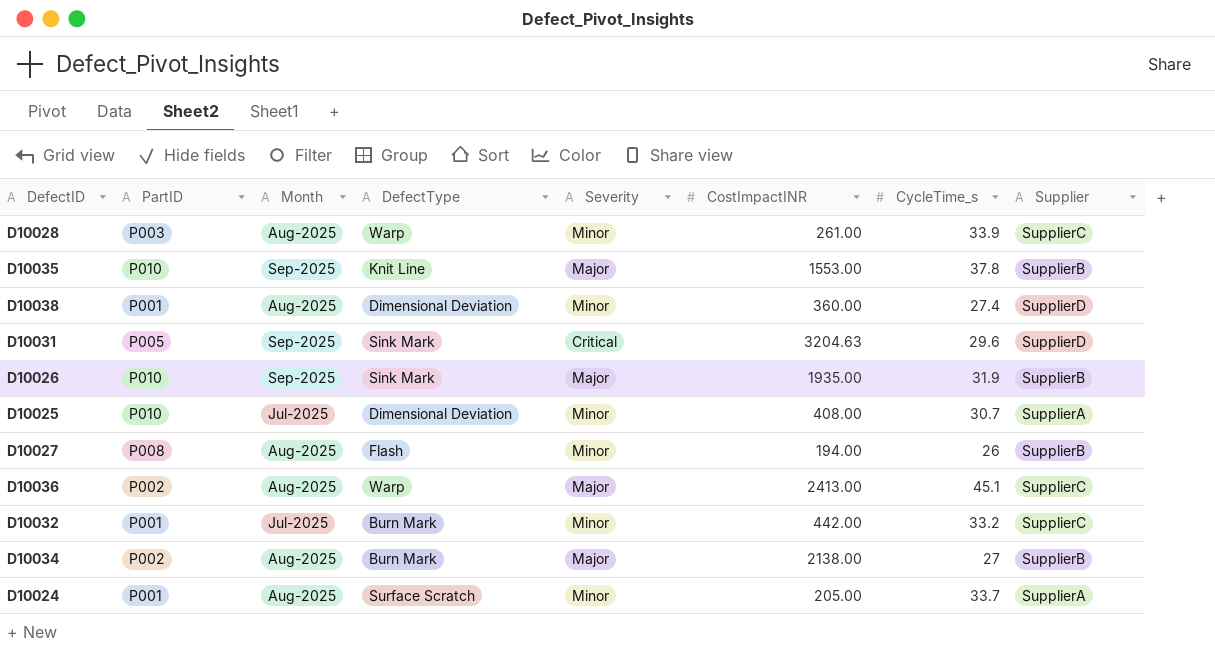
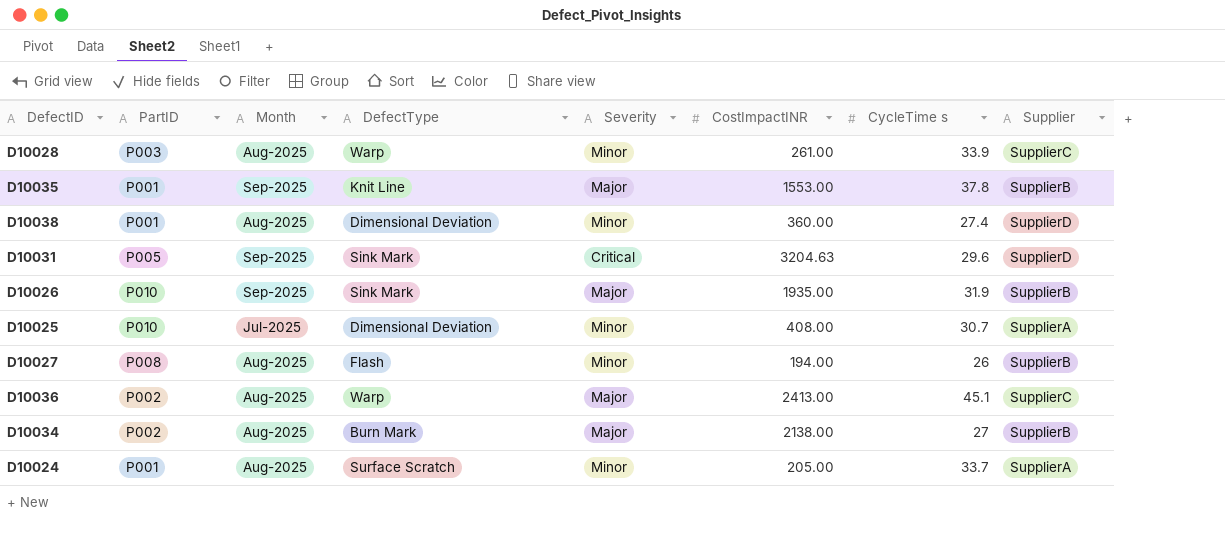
column name: CycleTime_s -> CycleTime s
row D10032: P001 | Jul-2025 | Burn Mark | Minor | 442.00 | 33.2 | SupplierC -> none
D10035 | PartID: P010 -> P001

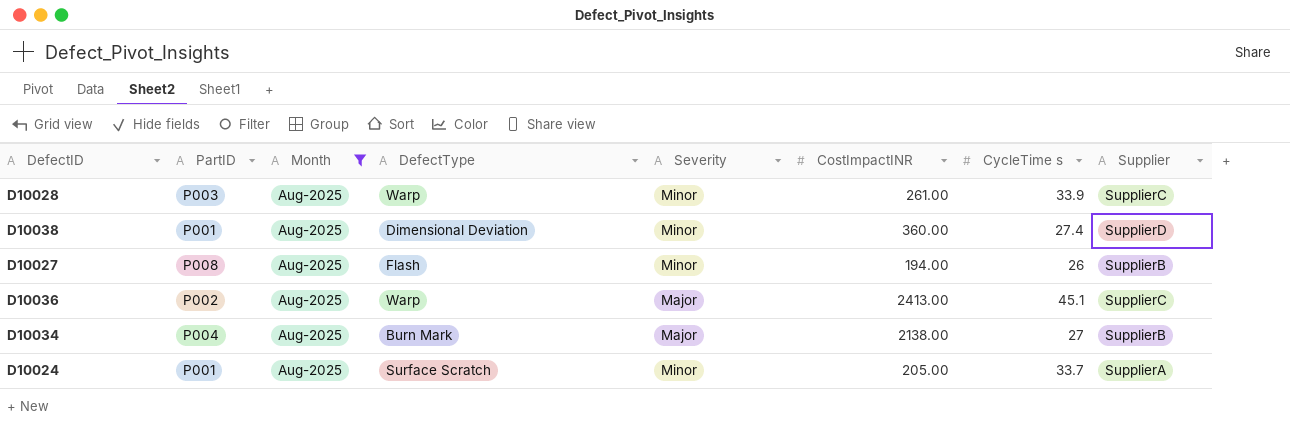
filter: none -> Month = Aug-2025
D10034 | PartID: P002 -> P004

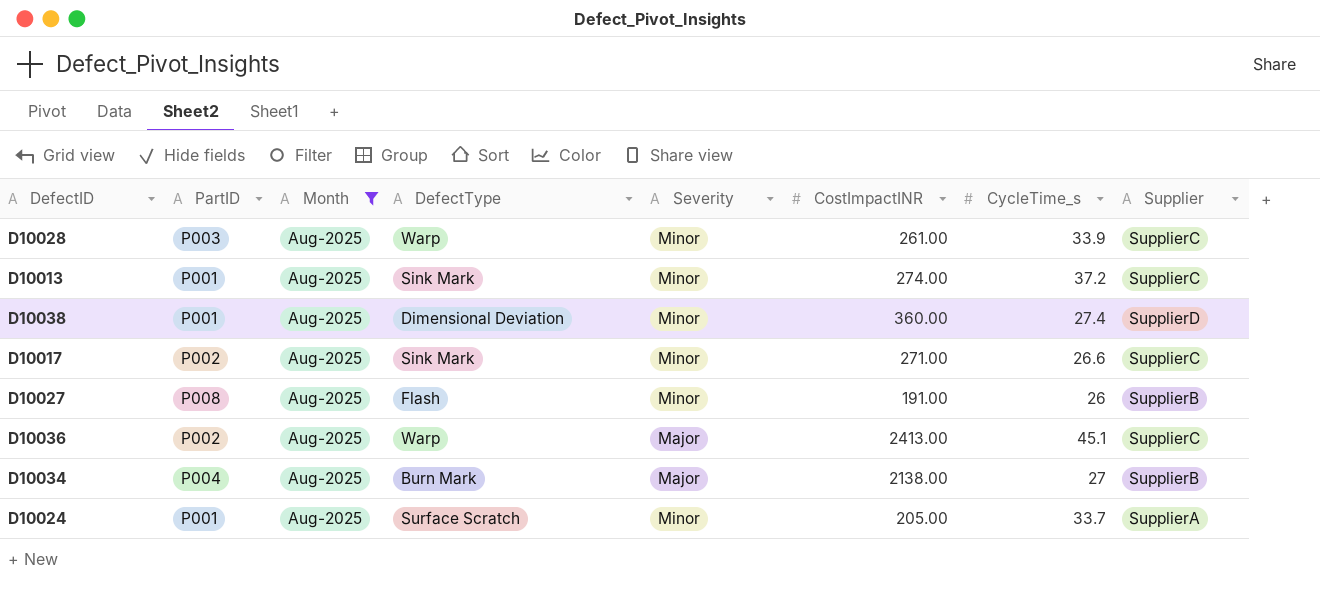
column name: CycleTime s -> CycleTime_s
row D10013: none -> P001 | Aug-2025 | Sink Mark | Minor | 274.00 | 37.2 | SupplierC
row D10017: none -> P002 | Aug-2025 | Sink Mark | Minor | 271.00 | 26.6 | SupplierC
D10027 | CostImpactINR: 194.00 -> 191.00

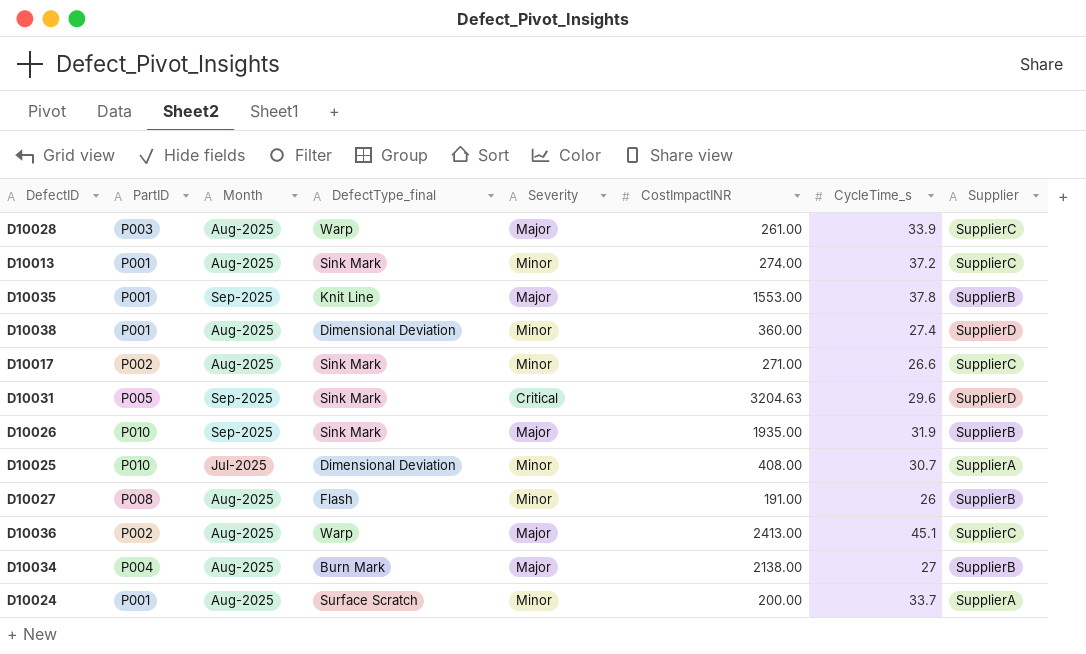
filter: Month = Aug-2025 -> none
column name: DefectType -> DefectType_final
D10028 | Severity: Minor -> Major
D10024 | CostImpactINR: 205.00 -> 200.00

